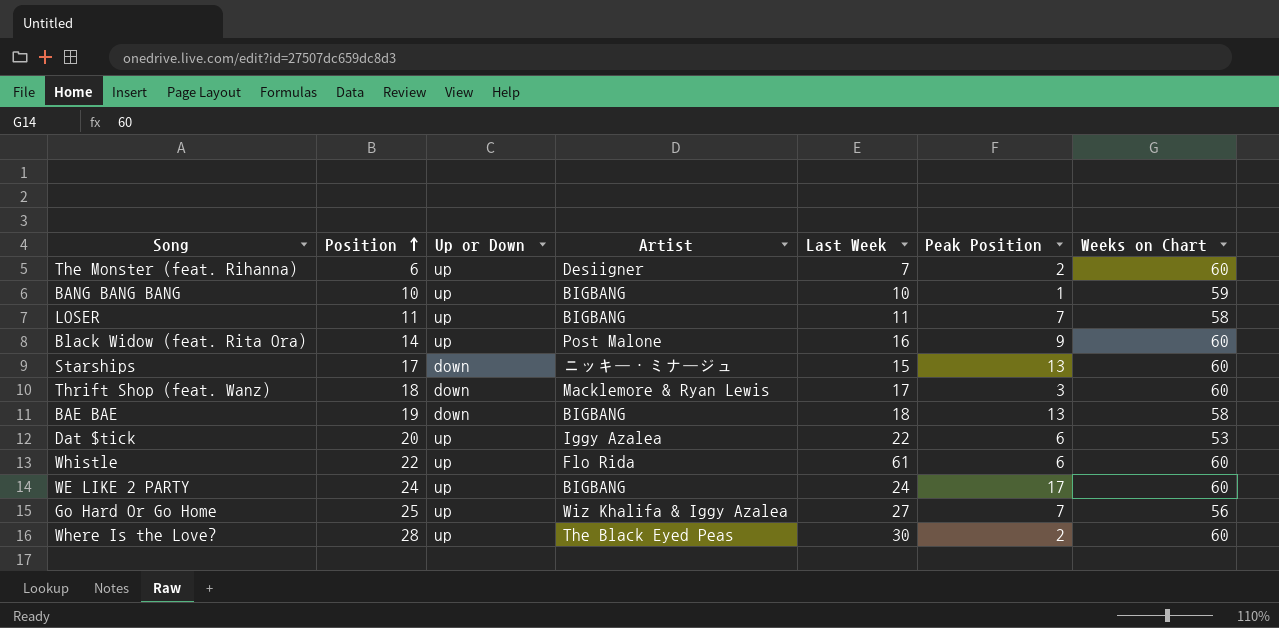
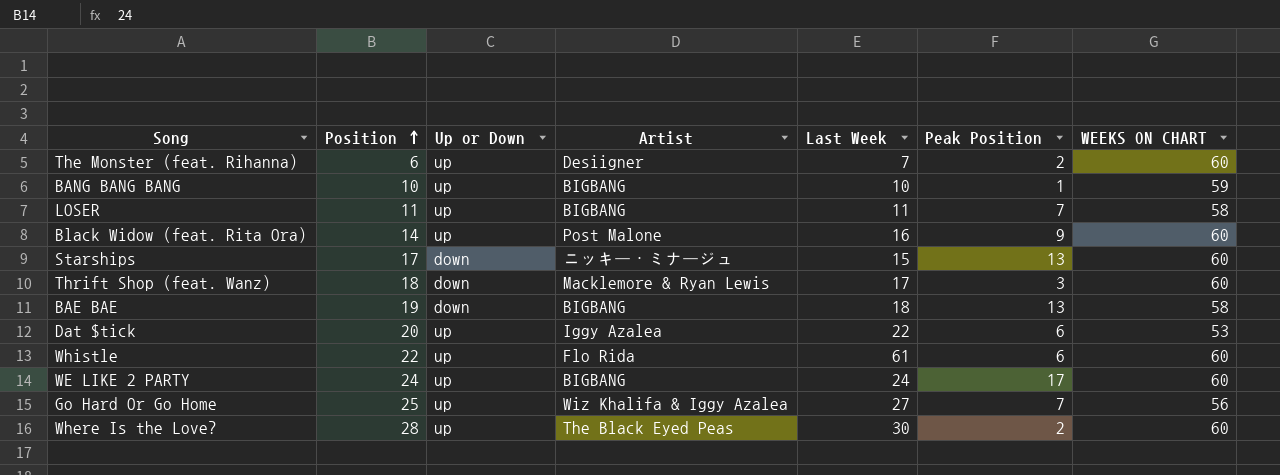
column name: Weeks on Chart -> WEEKS ON CHART

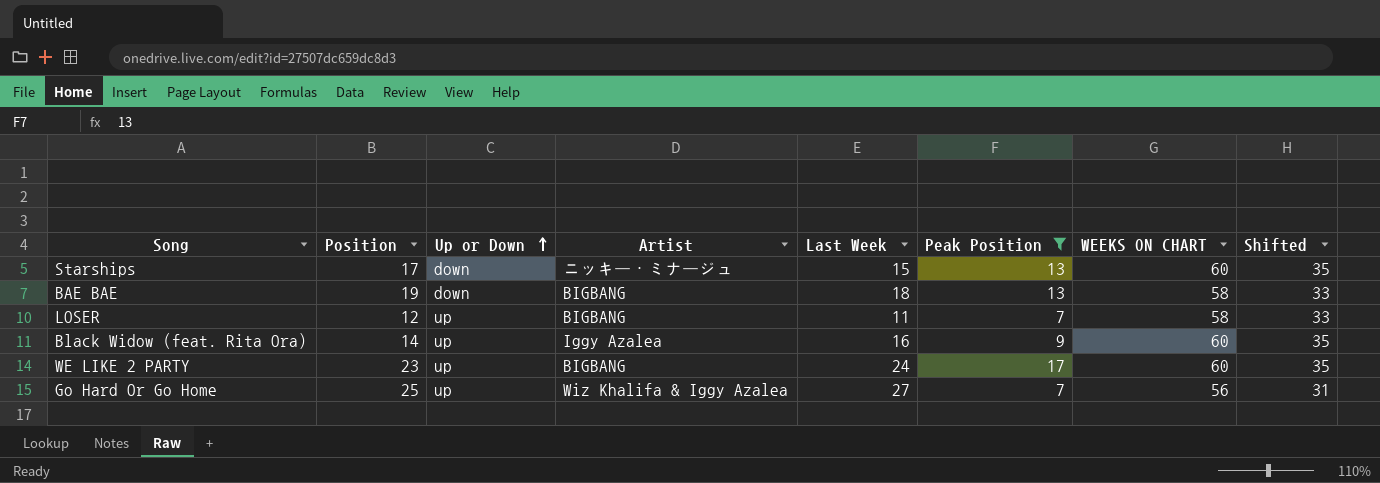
filter: none -> Peak Position >= 7
row order: Position ascending -> Up or Down ascending
column Shifted | formula: none -> [WEEKS ON CHART] - 25
LOSER | Position: 11 -> 12
Black Widow (feat. Rita Ora) | Artist: Post Malone -> Iggy Azalea
WE LIKE 2 PARTY | Position: 24 -> 23

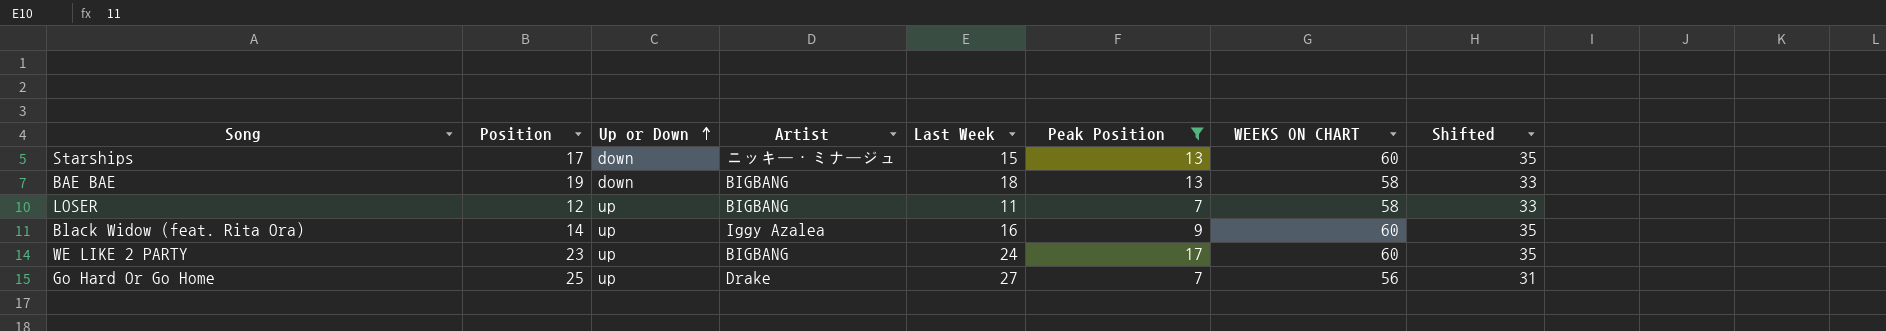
Go Hard Or Go Home | Artist: Wiz Khalifa & Iggy Azalea -> Drake

